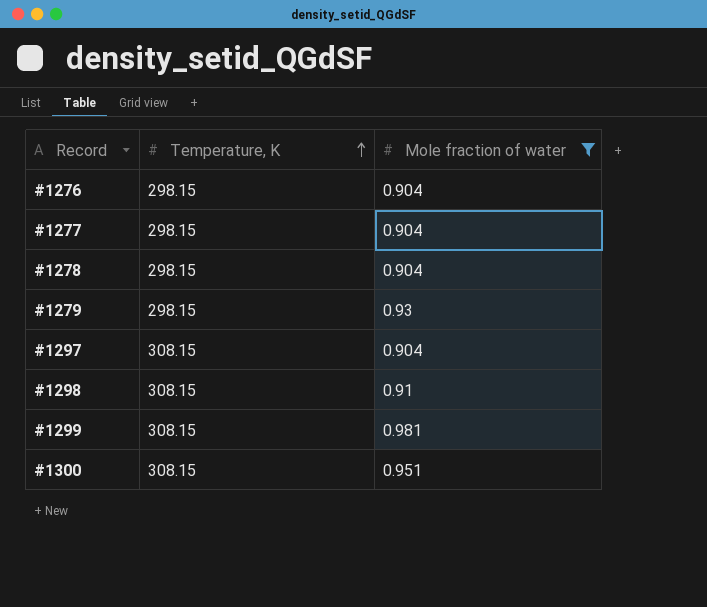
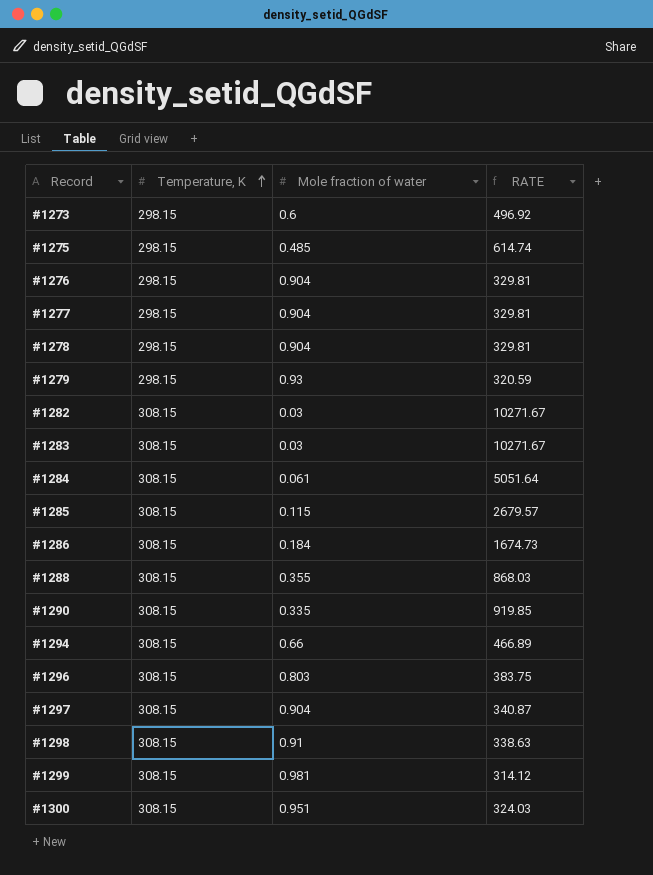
filter: Mole fraction of water >= 0.904 -> none
column RATE | formula: none -> [Temperature, K] / [Mole fraction of water]

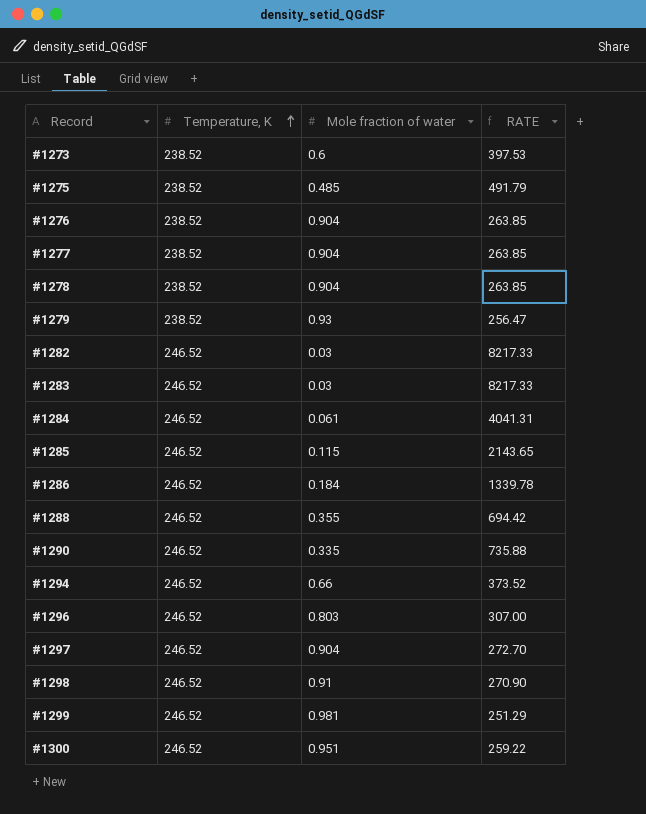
#1273 | Temperature, K: 298.15 -> 238.52
#1273 | RATE: 496.92 -> 397.53
#1275 | Temperature, K: 298.15 -> 238.52
#1275 | RATE: 614.74 -> 491.79
#1276 | Temperature, K: 298.15 -> 238.52
#1276 | RATE: 329.81 -> 263.85
#1277 | Temperature, K: 298.15 -> 238.52
#1277 | RATE: 329.81 -> 263.85
#1278 | Temperature, K: 298.15 -> 238.52
#1278 | RATE: 329.81 -> 263.85
#1279 | Temperature, K: 298.15 -> 238.52
#1279 | RATE: 320.59 -> 256.47
#1282 | Temperature, K: 308.15 -> 246.52
#1282 | RATE: 10271.67 -> 8217.33
#1283 | Temperature, K: 308.15 -> 246.52
#1283 | RATE: 10271.67 -> 8217.33
#1284 | Temperature, K: 308.15 -> 246.52
#1284 | RATE: 5051.64 -> 4041.31
#1285 | Temperature, K: 308.15 -> 246.52
#1285 | RATE: 2679.57 -> 2143.65
#1286 | Temperature, K: 308.15 -> 246.52
#1286 | RATE: 1674.73 -> 1339.78
#1288 | Temperature, K: 308.15 -> 246.52
#1288 | RATE: 868.03 -> 694.42
#1290 | Temperature, K: 308.15 -> 246.52
#1290 | RATE: 919.85 -> 735.88
#1294 | Temperature, K: 308.15 -> 246.52
#1294 | RATE: 466.89 -> 373.52
#1296 | Temperature, K: 308.15 -> 246.52
#1296 | RATE: 383.75 -> 307.00
#1297 | Temperature, K: 308.15 -> 246.52
#1297 | RATE: 340.87 -> 272.70
#1298 | Temperature, K: 308.15 -> 246.52
#1298 | RATE: 338.63 -> 270.90
#1299 | Temperature, K: 308.15 -> 246.52
#1299 | RATE: 314.12 -> 251.29
#1300 | Temperature, K: 308.15 -> 246.52
#1300 | RATE: 324.03 -> 259.22

